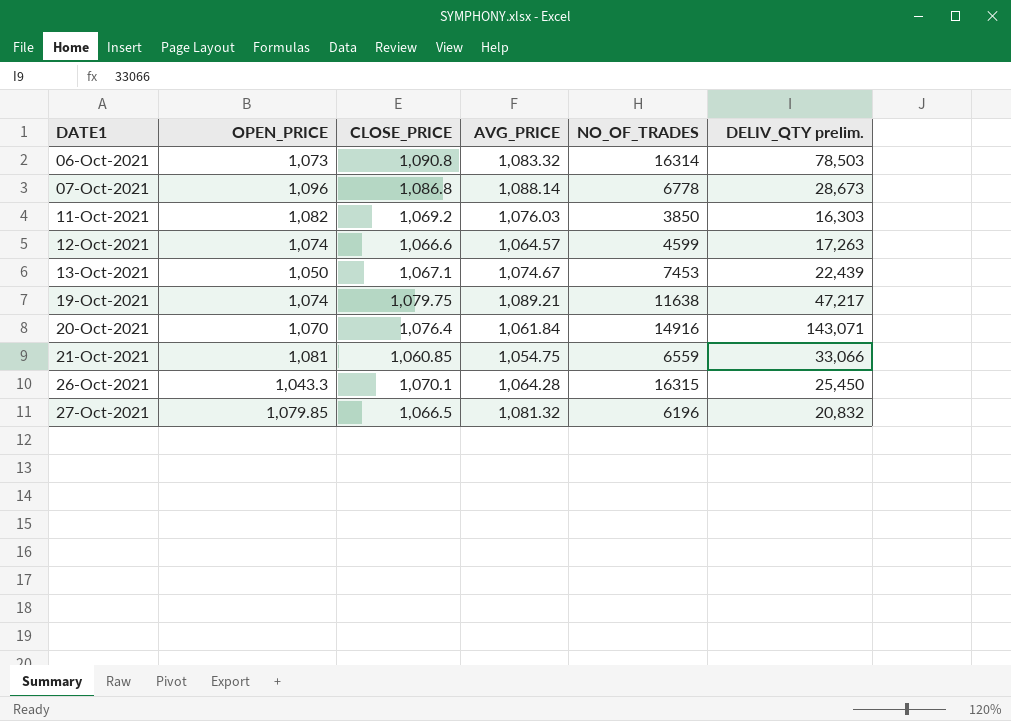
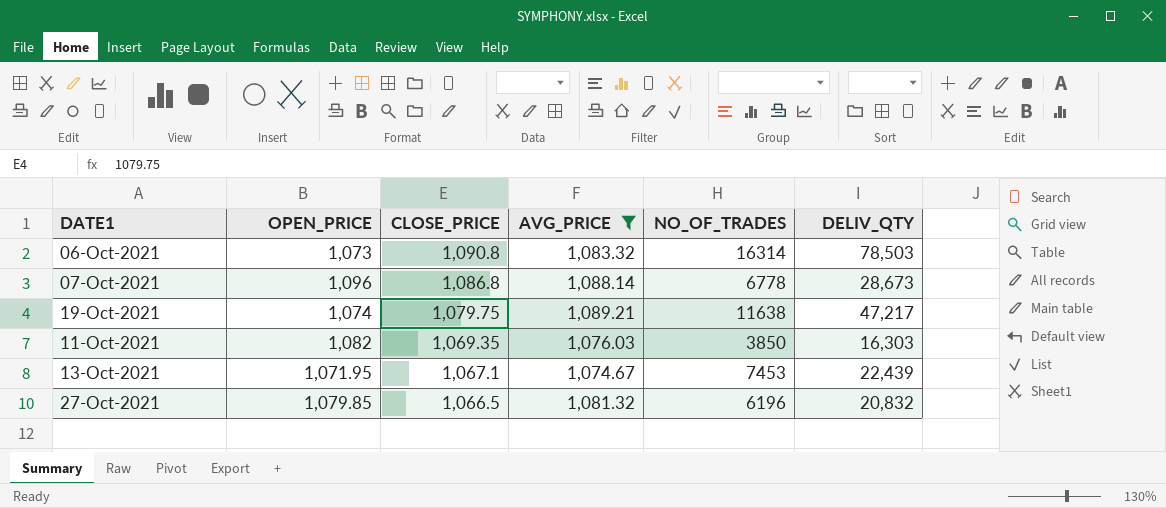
filter: none -> AVG_PRICE >= 1,074.67
row order: DATE1 ascending -> CLOSE_PRICE descending
column name: DELIV_QTY prelim. -> DELIV_QTY
11-Oct-2021 | CLOSE_PRICE: 1,069.2 -> 1,069.35
13-Oct-2021 | OPEN_PRICE: 1,050 -> 1,071.95

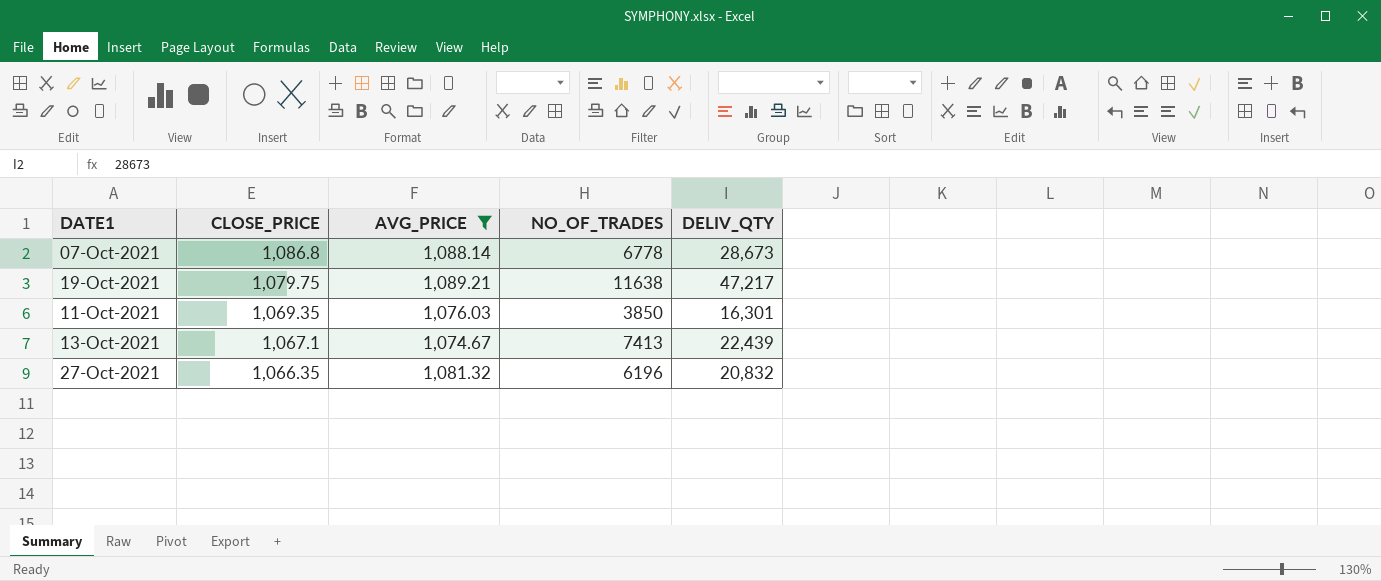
column OPEN_PRICE | position: 2 -> none
row 06-Oct-2021: 1,073 | 1,090.8 | 1,083.32 | 16314 | 78,503 -> none
11-Oct-2021 | DELIV_QTY: 16,303 -> 16,301
13-Oct-2021 | NO_OF_TRADES: 7453 -> 7413
27-Oct-2021 | CLOSE_PRICE: 1,066.5 -> 1,066.35

